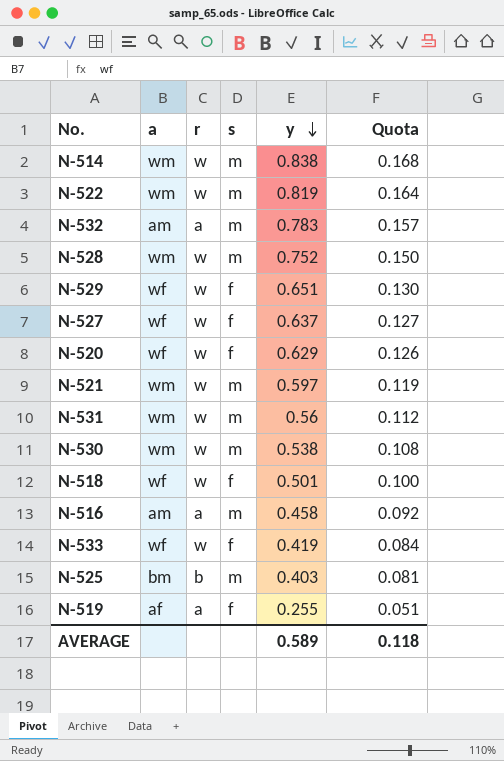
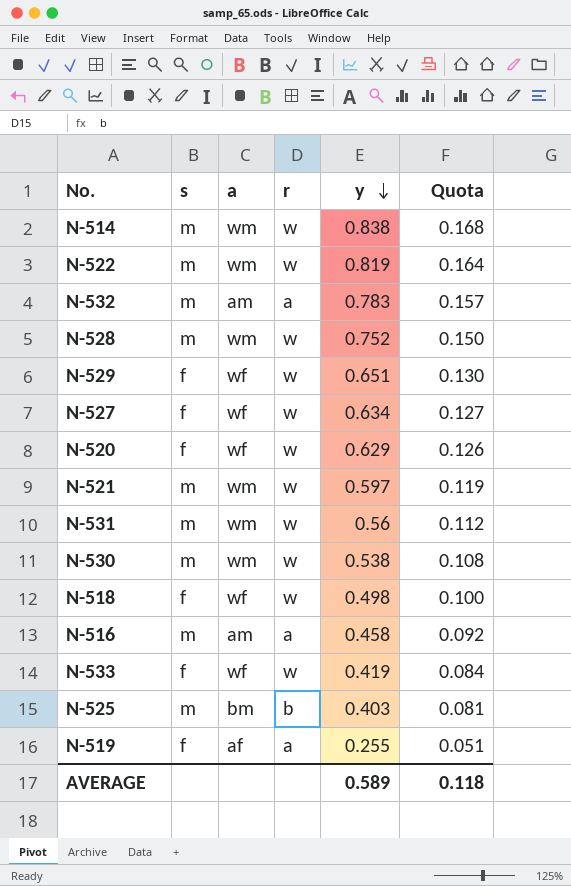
column s | position: 4 -> 2
N-527 | y: 0.637 -> 0.634
N-518 | y: 0.501 -> 0.498

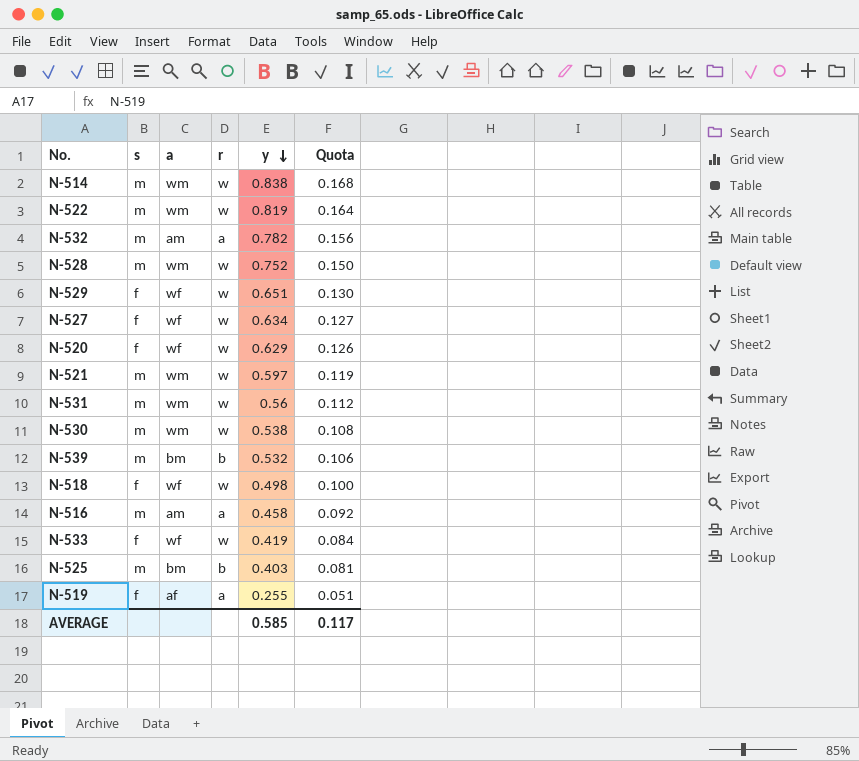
N-532 | y: 0.783 -> 0.782
N-532 | Quota: 0.157 -> 0.156
row N-539: none -> m | bm | b | 0.532 | 0.106
AVERAGE | y: 0.589 -> 0.585
AVERAGE | Quota: 0.118 -> 0.117

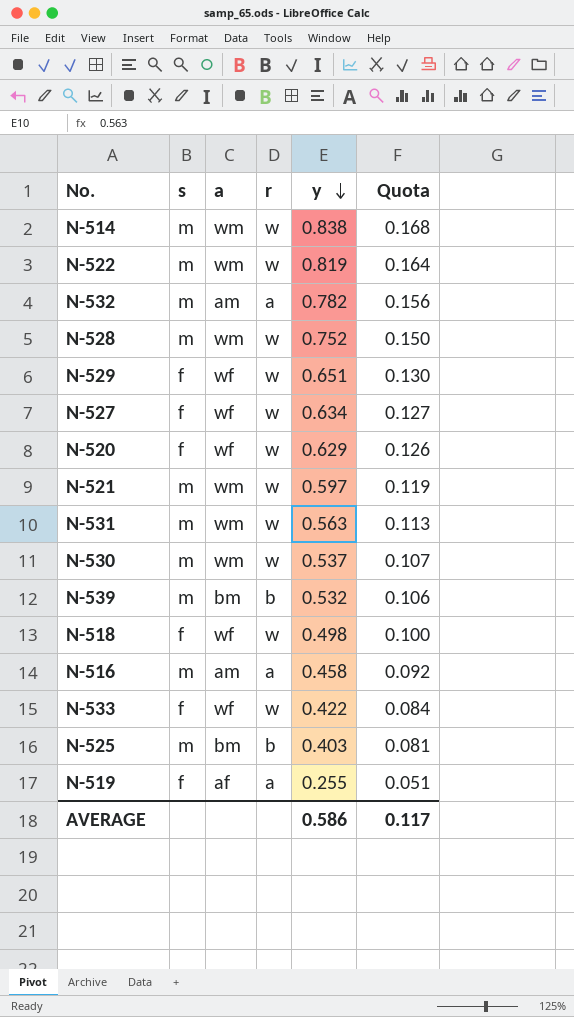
N-531 | y: 0.56 -> 0.563
N-531 | Quota: 0.112 -> 0.113
N-530 | y: 0.538 -> 0.537
N-530 | Quota: 0.108 -> 0.107
N-533 | y: 0.419 -> 0.422
AVERAGE | y: 0.585 -> 0.586

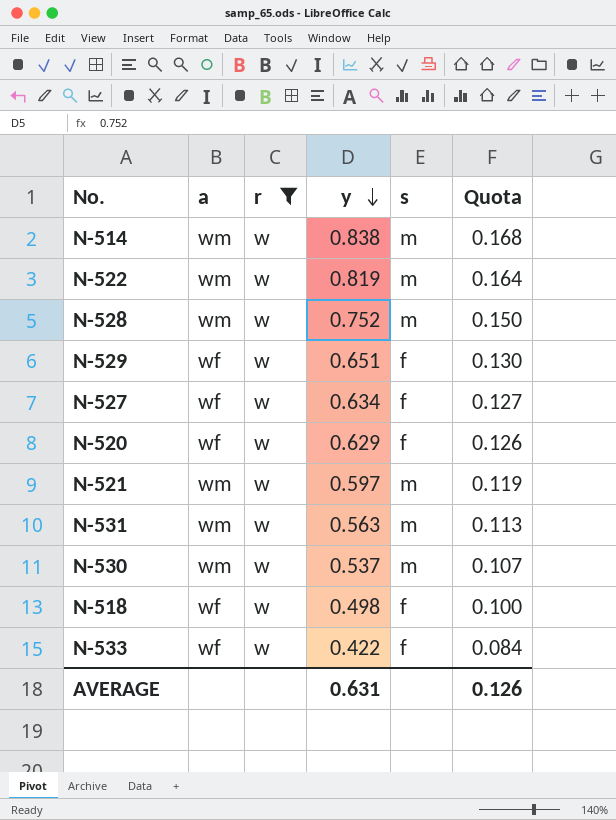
filter: none -> r = w
column s | position: 2 -> 5
AVERAGE | y: 0.586 -> 0.631
AVERAGE | Quota: 0.117 -> 0.126

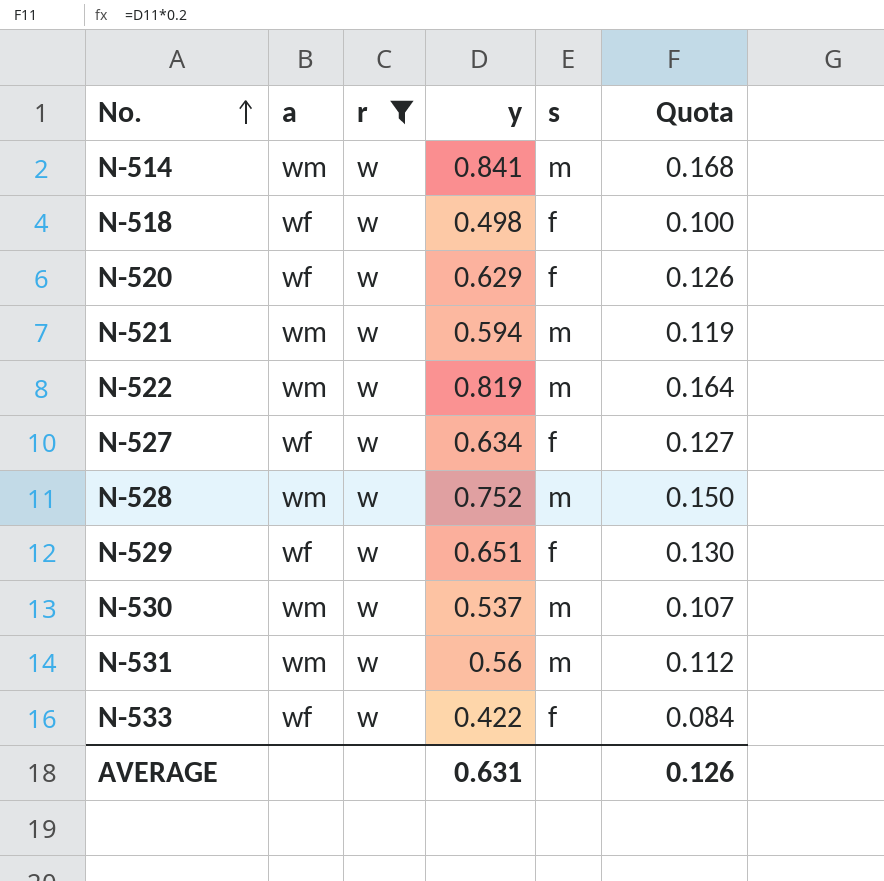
row order: y descending -> No. ascending
N-514 | y: 0.838 -> 0.841
N-521 | y: 0.597 -> 0.594
N-531 | y: 0.563 -> 0.56
N-531 | Quota: 0.113 -> 0.112

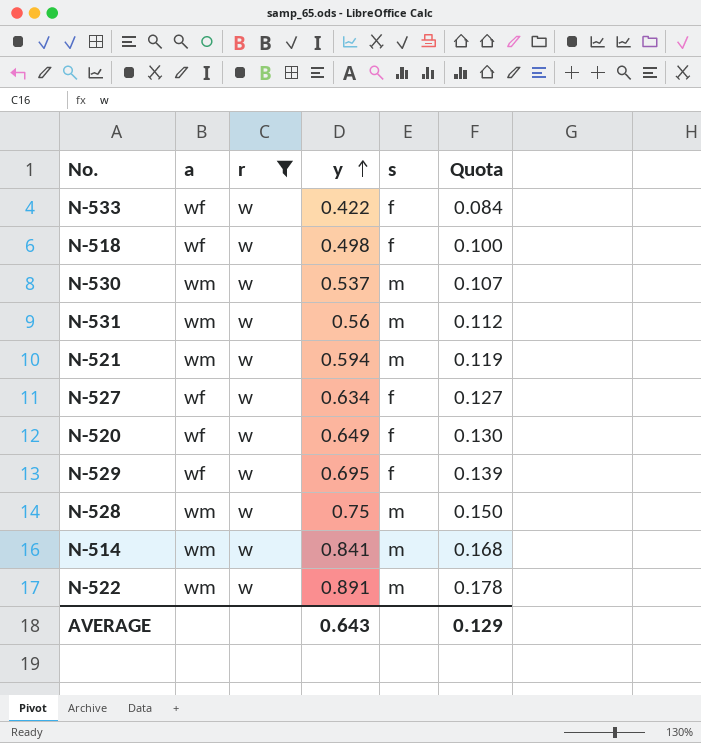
row order: No. ascending -> y ascending
N-520 | y: 0.629 -> 0.649
N-520 | Quota: 0.126 -> 0.130
N-529 | y: 0.651 -> 0.695
N-529 | Quota: 0.130 -> 0.139
N-528 | y: 0.752 -> 0.75
N-522 | y: 0.819 -> 0.891
N-522 | Quota: 0.164 -> 0.178
AVERAGE | y: 0.631 -> 0.643
AVERAGE | Quota: 0.126 -> 0.129

